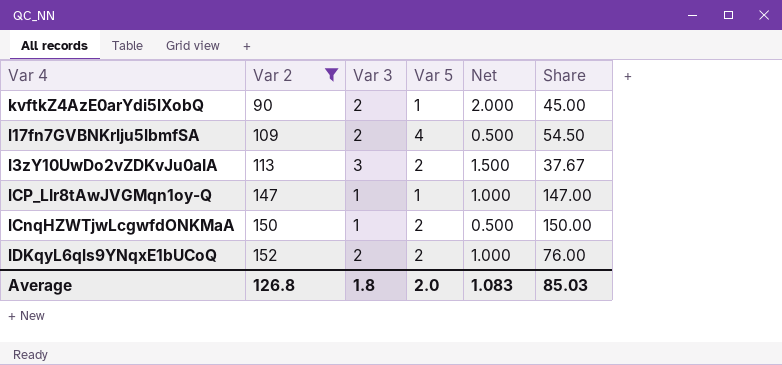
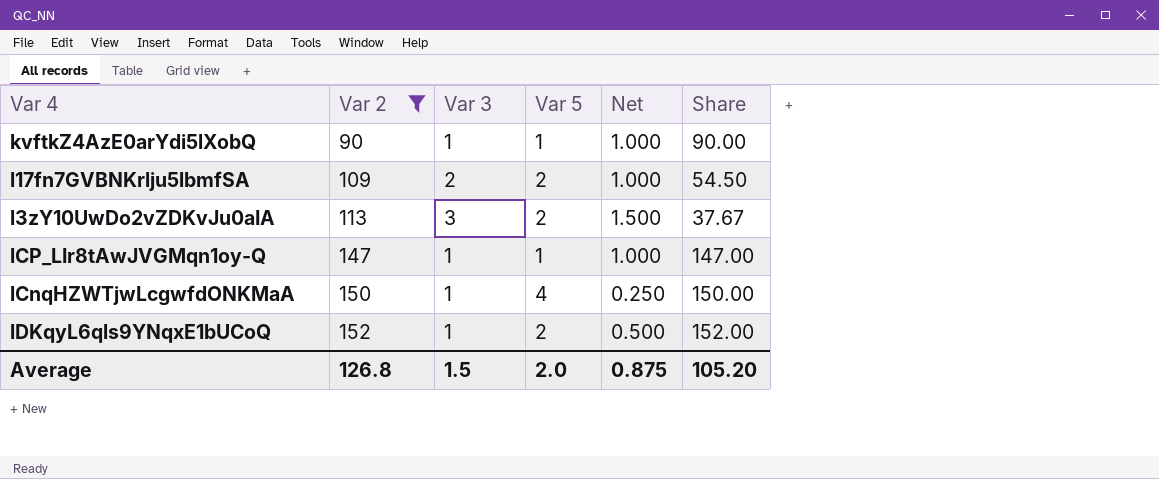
kvftkZ4AzE0arYdi5lXobQ | Var 3: 2 -> 1
kvftkZ4AzE0arYdi5lXobQ | Net: 2.000 -> 1.000
kvftkZ4AzE0arYdi5lXobQ | Share: 45.00 -> 90.00
l17fn7GVBNKrlju5lbmfSA | Var 5: 4 -> 2
l17fn7GVBNKrlju5lbmfSA | Net: 0.500 -> 1.000
lCnqHZWTjwLcgwfdONKMaA | Var 5: 2 -> 4
lCnqHZWTjwLcgwfdONKMaA | Net: 0.500 -> 0.250
lDKqyL6qls9YNqxE1bUCoQ | Var 3: 2 -> 1
lDKqyL6qls9YNqxE1bUCoQ | Net: 1.000 -> 0.500
lDKqyL6qls9YNqxE1bUCoQ | Share: 76.00 -> 152.00
Average | Var 3: 1.8 -> 1.5
Average | Net: 1.083 -> 0.875
Average | Share: 85.03 -> 105.20

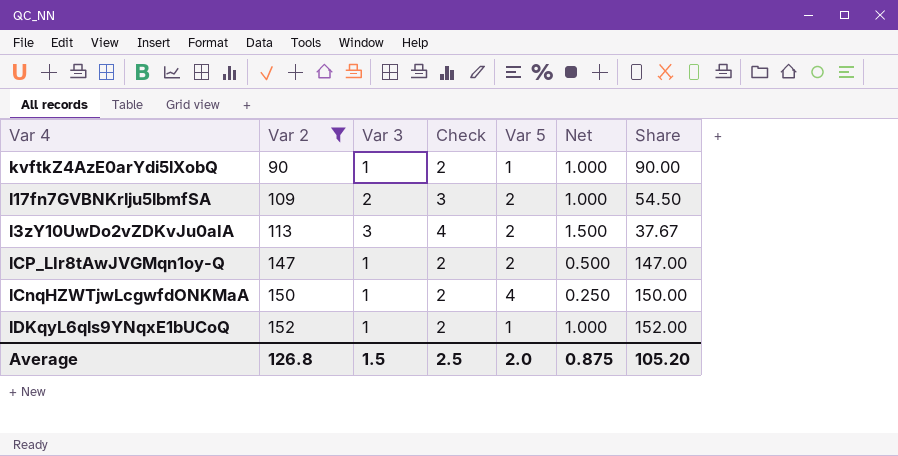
column Check | formula: none -> [Var 3] + 1
lCP_LIr8tAwJVGMqn1oy-Q | Var 5: 1 -> 2
lCP_LIr8tAwJVGMqn1oy-Q | Net: 1.000 -> 0.500
lDKqyL6qls9YNqxE1bUCoQ | Var 5: 2 -> 1
lDKqyL6qls9YNqxE1bUCoQ | Net: 0.500 -> 1.000

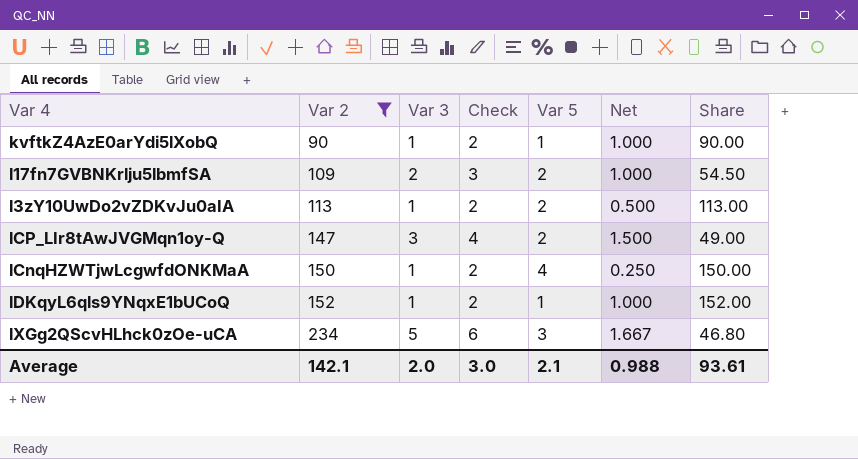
l3zY10UwDo2vZDKvJu0aIA | Var 3: 3 -> 1
l3zY10UwDo2vZDKvJu0aIA | Check: 4 -> 2
l3zY10UwDo2vZDKvJu0aIA | Net: 1.500 -> 0.500
l3zY10UwDo2vZDKvJu0aIA | Share: 37.67 -> 113.00
lCP_LIr8tAwJVGMqn1oy-Q | Var 3: 1 -> 3
lCP_LIr8tAwJVGMqn1oy-Q | Check: 2 -> 4
lCP_LIr8tAwJVGMqn1oy-Q | Net: 0.500 -> 1.500
lCP_LIr8tAwJVGMqn1oy-Q | Share: 147.00 -> 49.00
row lXGg2QScvHLhck0zOe-uCA: none -> 234 | 5 | 6 | 3 | 1.667 | 46.80
Average | Var 2: 126.8 -> 142.1
Average | Var 3: 1.5 -> 2.0
Average | Check: 2.5 -> 3.0
Average | Var 5: 2.0 -> 2.1
Average | Net: 0.875 -> 0.988
Average | Share: 105.20 -> 93.61

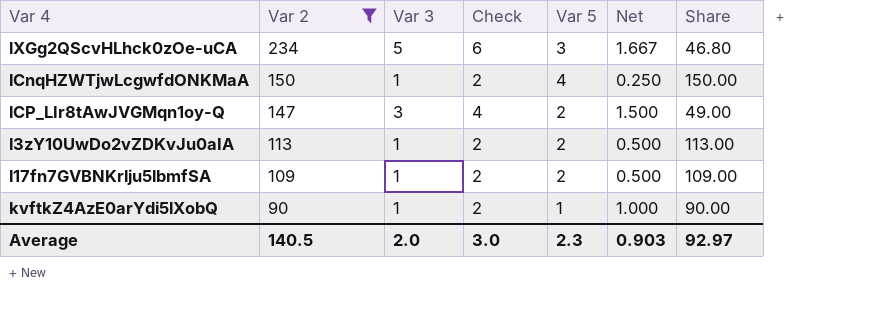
row order: Var 2 ascending -> Var 2 descending
row lDKqyL6qls9YNqxE1bUCoQ: 152 | 1 | 2 | 1 | 1.000 | 152.00 -> none
l17fn7GVBNKrlju5lbmfSA | Var 3: 2 -> 1
l17fn7GVBNKrlju5lbmfSA | Check: 3 -> 2
l17fn7GVBNKrlju5lbmfSA | Net: 1.000 -> 0.500
l17fn7GVBNKrlju5lbmfSA | Share: 54.50 -> 109.00
Average | Var 2: 142.1 -> 140.5
Average | Var 5: 2.1 -> 2.3
Average | Net: 0.988 -> 0.903
Average | Share: 93.61 -> 92.97

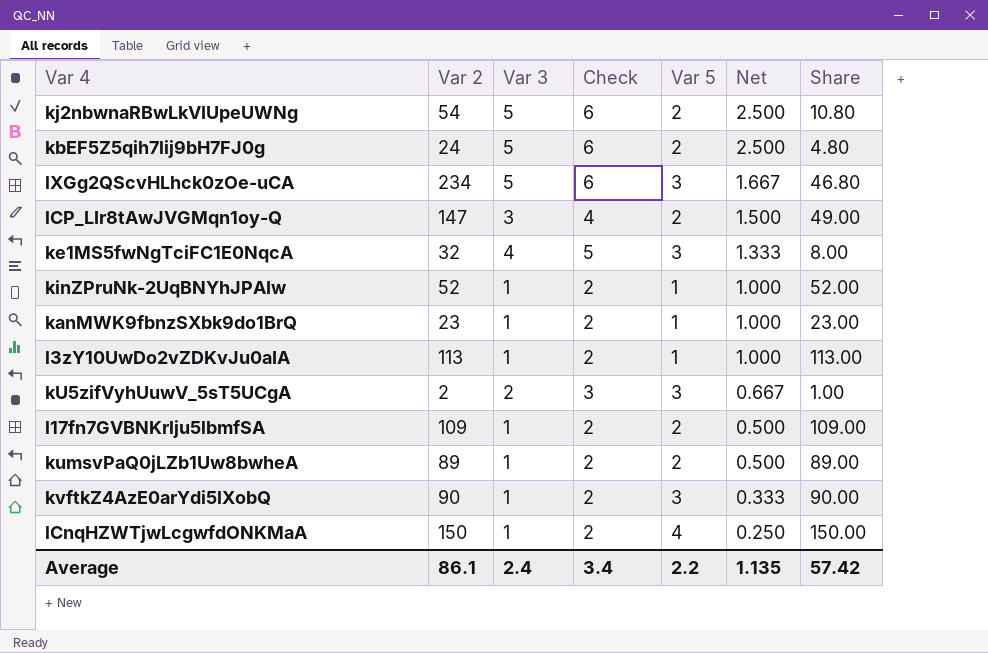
filter: Var 2 >= 90 -> none
row order: Var 2 descending -> Net descending
l3zY10UwDo2vZDKvJu0aIA | Var 5: 2 -> 1
l3zY10UwDo2vZDKvJu0aIA | Net: 0.500 -> 1.000
kvftkZ4AzE0arYdi5lXobQ | Var 5: 1 -> 3
kvftkZ4AzE0arYdi5lXobQ | Net: 1.000 -> 0.333
Average | Var 2: 140.5 -> 86.1
Average | Var 3: 2.0 -> 2.4
Average | Check: 3.0 -> 3.4
Average | Var 5: 2.3 -> 2.2
Average | Net: 0.903 -> 1.135
Average | Share: 92.97 -> 57.42

